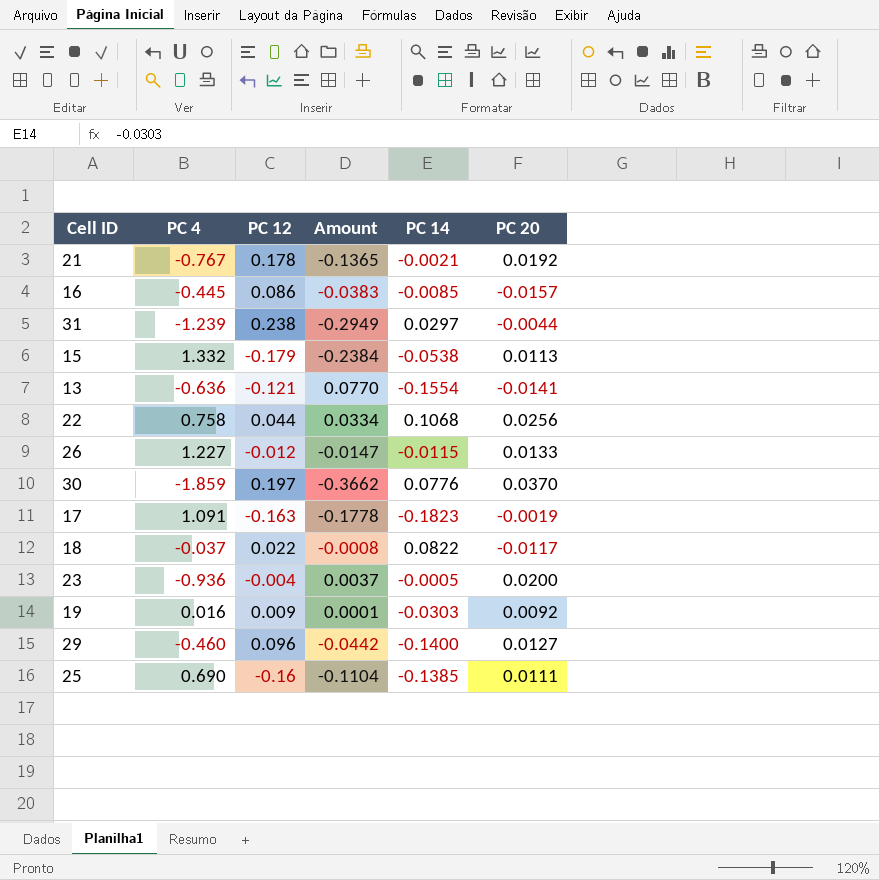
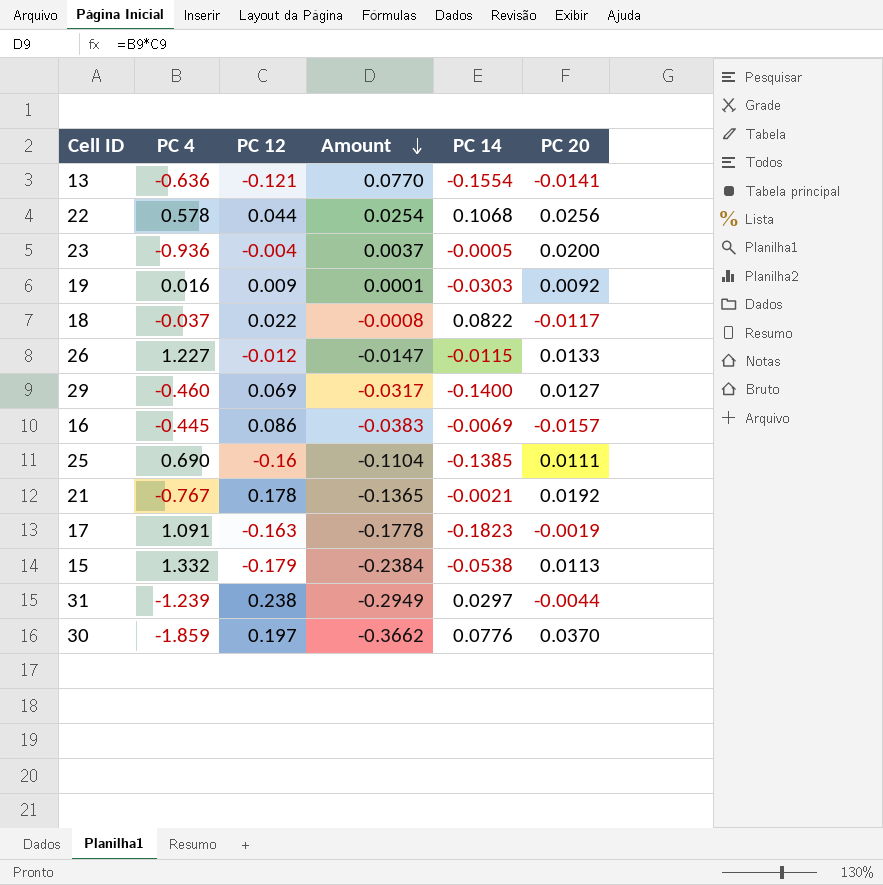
row order: none -> Amount descending
22 | PC 4: 0.758 -> 0.578
22 | Amount: 0.0334 -> 0.0254
29 | PC 12: 0.096 -> 0.069
29 | Amount: -0.0442 -> -0.0317
16 | PC 14: -0.0085 -> -0.0069

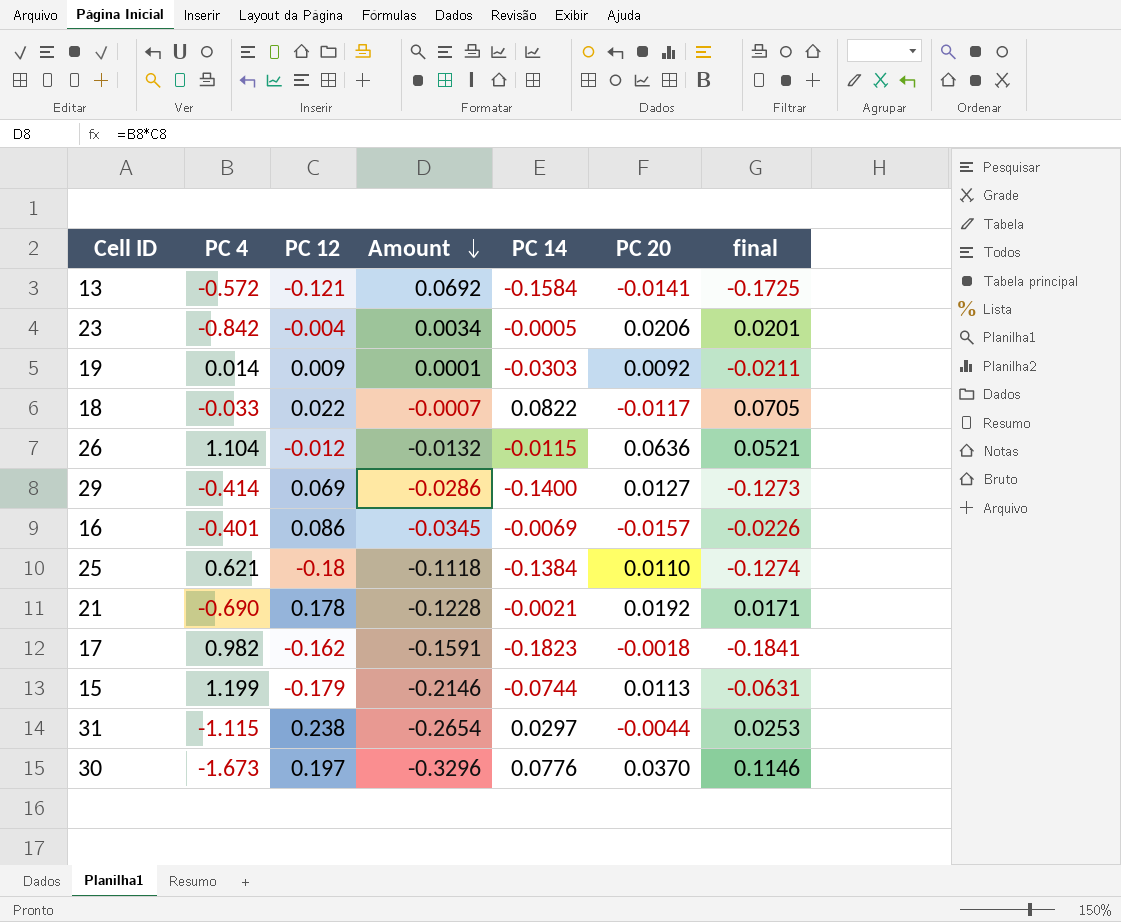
column final | formula: none -> [PC 14] + [PC 20]
row 22: 0.578 | 0.044 | 0.0254 | 0.1068 | 0.0256 -> none
13 | PC 4: -0.636 -> -0.572
13 | Amount: 0.0770 -> 0.0692
13 | PC 14: -0.1554 -> -0.1584
23 | PC 4: -0.936 -> -0.842
23 | Amount: 0.0037 -> 0.0034
23 | PC 20: 0.0200 -> 0.0206
19 | PC 4: 0.016 -> 0.014
18 | PC 4: -0.037 -> -0.033
18 | Amount: -0.0008 -> -0.0007
26 | PC 4: 1.227 -> 1.104
26 | Amount: -0.0147 -> -0.0132
26 | PC 20: 0.0133 -> 0.0636
29 | PC 4: -0.460 -> -0.414
29 | Amount: -0.0317 -> -0.0286
16 | PC 4: -0.445 -> -0.401
16 | Amount: -0.0383 -> -0.0345
25 | PC 4: 0.690 -> 0.621
25 | PC 12: -0.16 -> -0.18
25 | Amount: -0.1104 -> -0.1118
25 | PC 14: -0.1385 -> -0.1384
25 | PC 20: 0.0111 -> 0.0110
21 | PC 4: -0.767 -> -0.690
21 | Amount: -0.1365 -> -0.1228
17 | PC 4: 1.091 -> 0.982
17 | PC 12: -0.163 -> -0.162
17 | Amount: -0.1778 -> -0.1591
17 | PC 20: -0.0019 -> -0.0018
15 | PC 4: 1.332 -> 1.199
15 | Amount: -0.2384 -> -0.2146
15 | PC 14: -0.0538 -> -0.0744
31 | PC 4: -1.239 -> -1.115
31 | Amount: -0.2949 -> -0.2654
30 | PC 4: -1.859 -> -1.673
30 | Amount: -0.3662 -> -0.3296

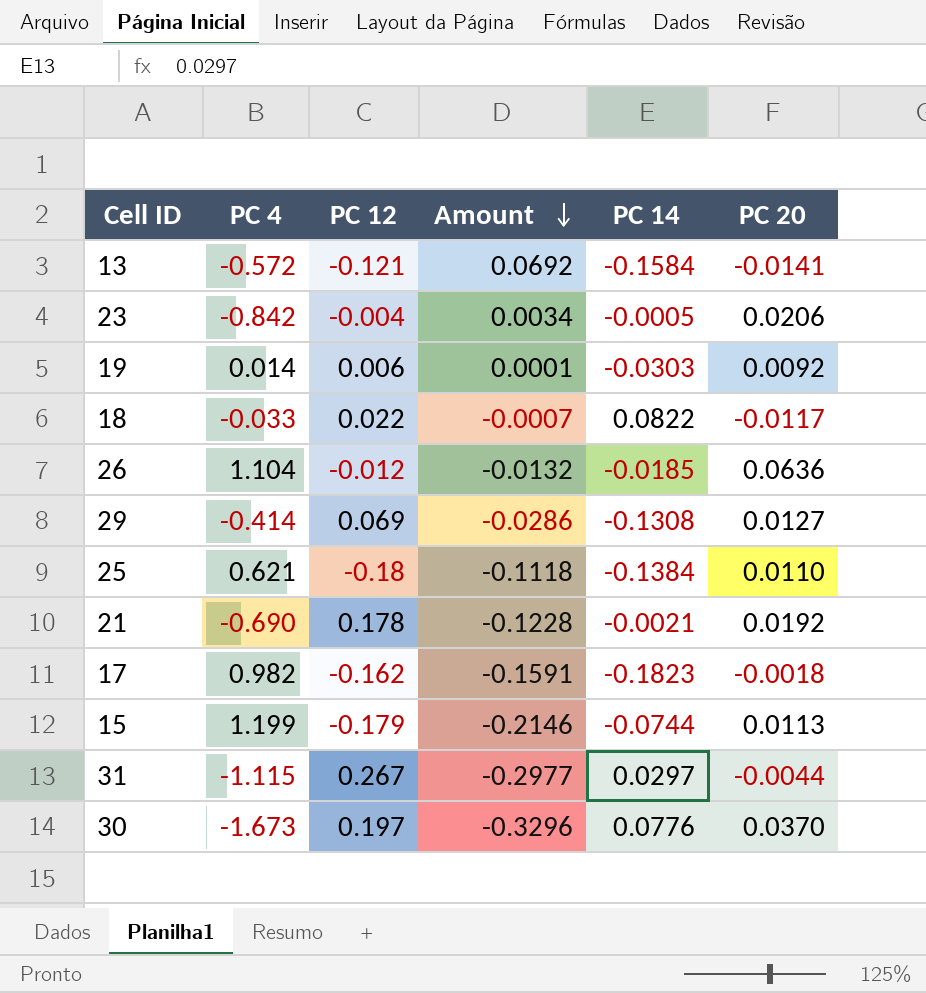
column final | formula: [PC 14] + [PC 20] -> none
row 16: -0.401 | 0.086 | -0.0345 | -0.0069 | -0.0157 | -0.0226 -> none
19 | PC 12: 0.009 -> 0.006
26 | PC 14: -0.0115 -> -0.0185
29 | PC 14: -0.1400 -> -0.1308
31 | PC 12: 0.238 -> 0.267
31 | Amount: -0.2654 -> -0.2977

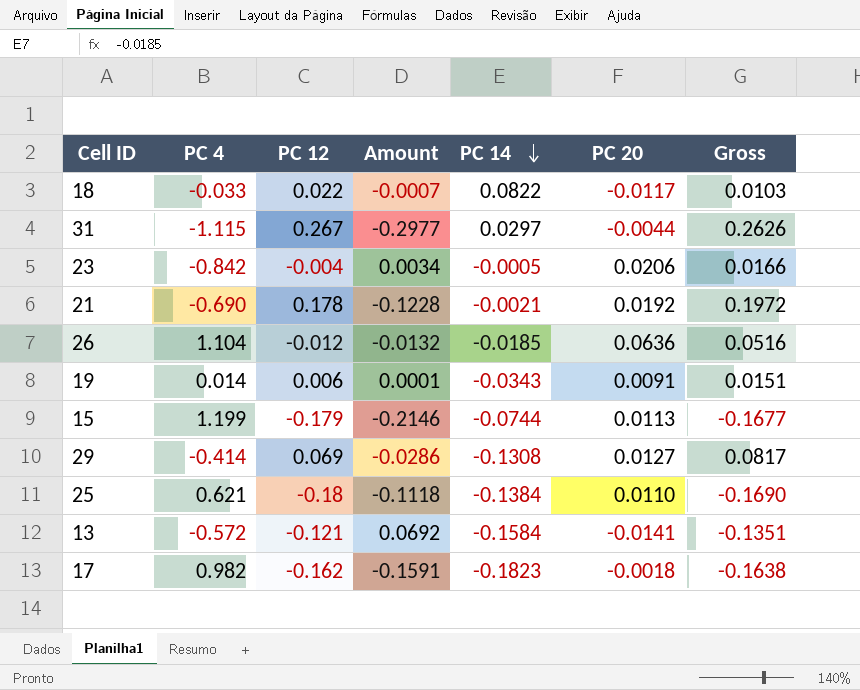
row order: Amount descending -> PC 14 descending
column Gross | formula: none -> [PC 12] + [PC 20]
row 30: -1.673 | 0.197 | -0.3296 | 0.0776 | 0.0370 -> none
19 | PC 14: -0.0303 -> -0.0343
19 | PC 20: 0.0092 -> 0.0091

